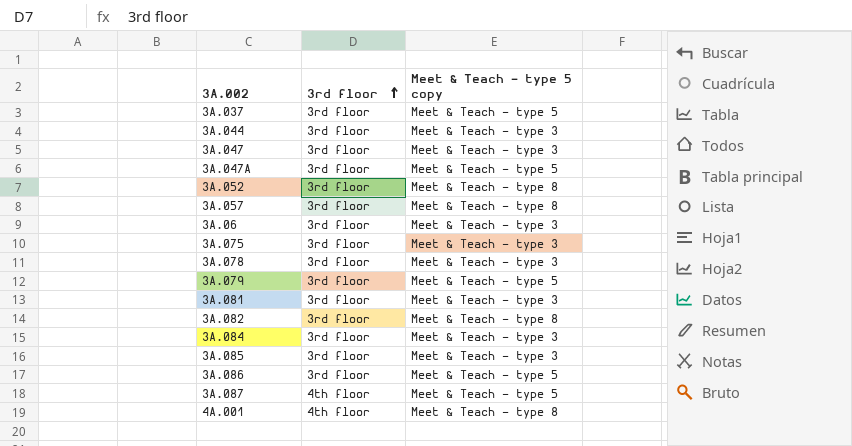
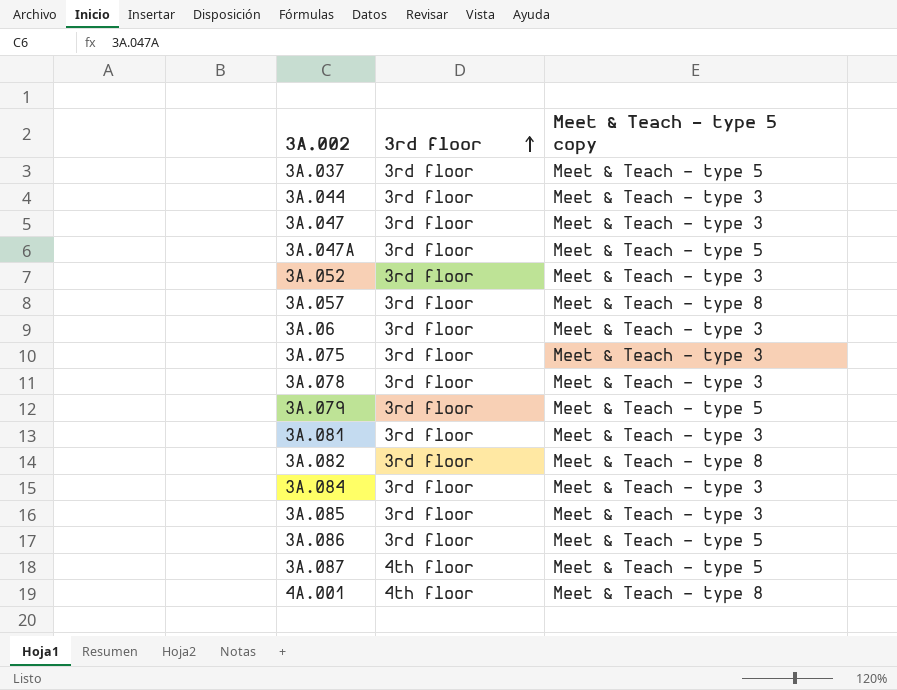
3A.052 | Meet & Teach - type 5 copy: Meet & Teach - type 8 -> Meet & Teach - type 3

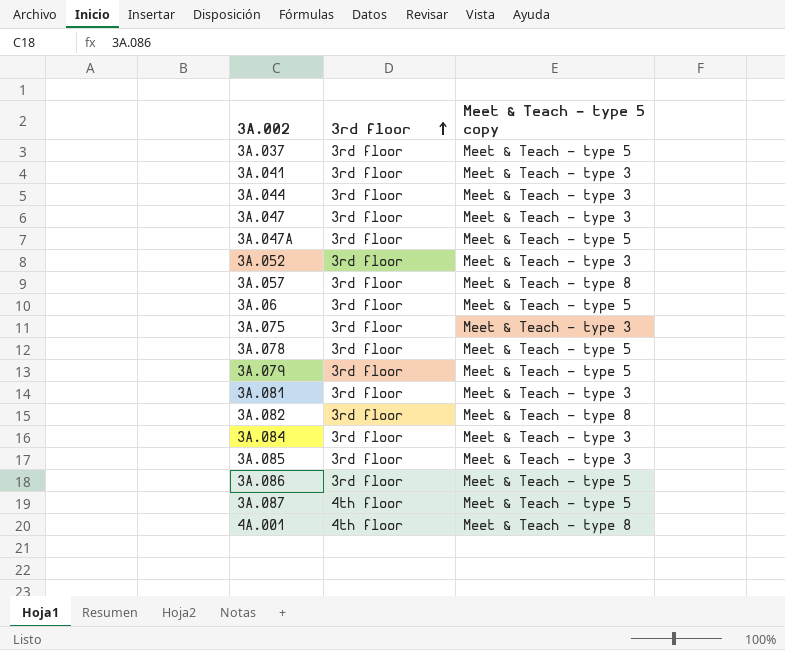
row 3A.041: none -> 3rd floor | Meet & Teach - type 3
3A.06 | Meet & Teach - type 5 copy: Meet & Teach - type 3 -> Meet & Teach - type 5
3A.078 | Meet & Teach - type 5 copy: Meet & Teach - type 3 -> Meet & Teach - type 5

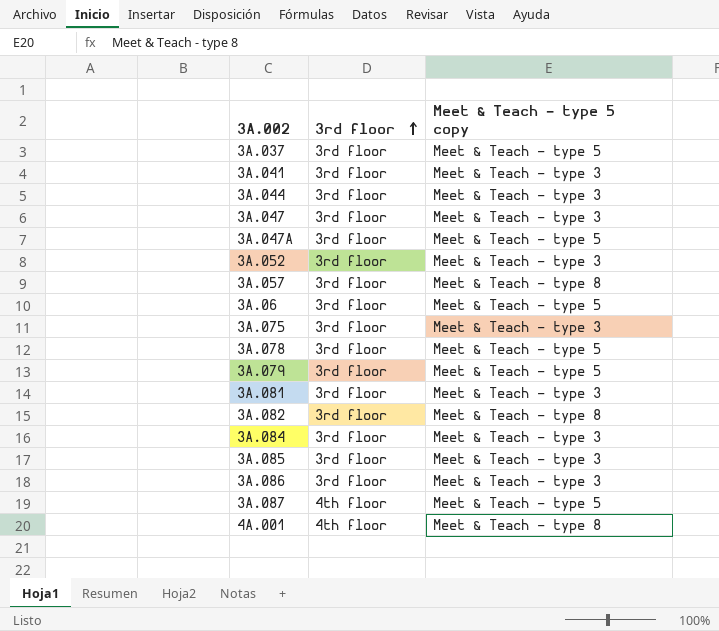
3A.086 | Meet & Teach - type 5 copy: Meet & Teach - type 5 -> Meet & Teach - type 3

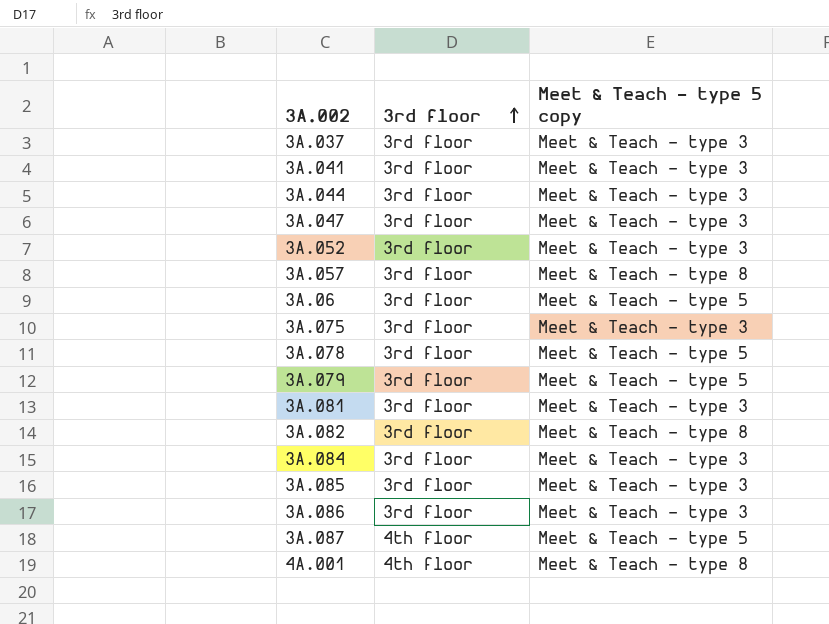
row 3A.047A: 3rd floor | Meet & Teach - type 5 -> none
3A.037 | Meet & Teach - type 5 copy: Meet & Teach - type 5 -> Meet & Teach - type 3

